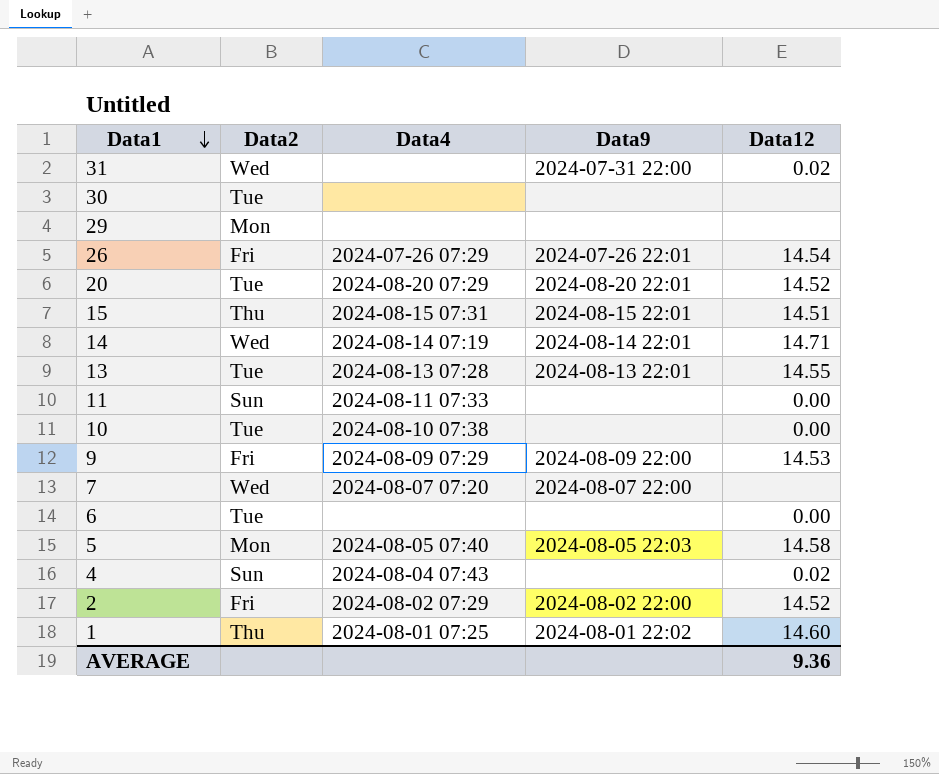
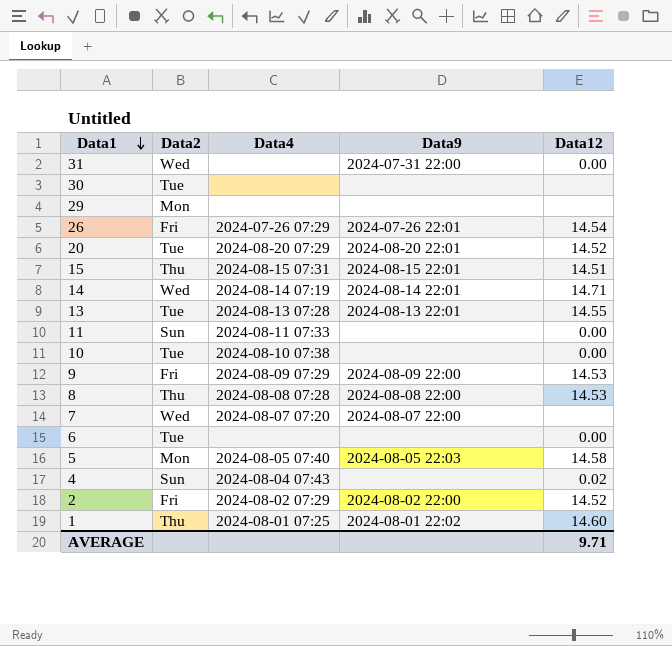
31 | Data12: 0.02 -> 0.00
row 8: none -> Thu | 2024-08-08 07:28 | 2024-08-08 22:00 | 14.53
AVERAGE | Data12: 9.36 -> 9.71

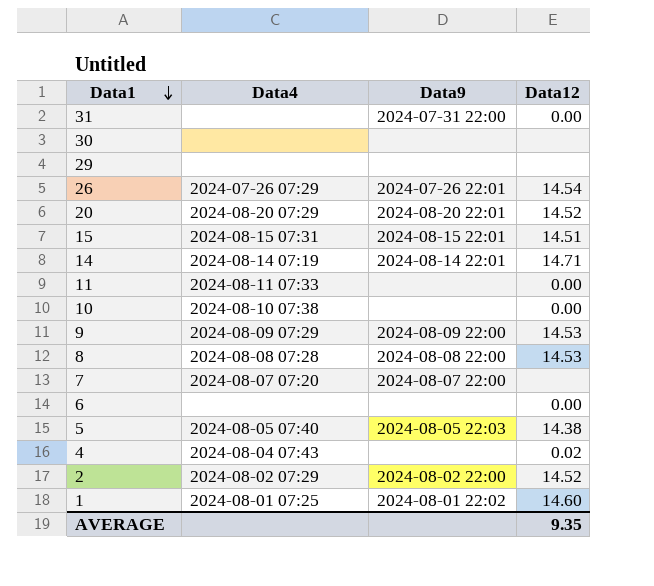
column Data2 | position: 2 -> none
row 13: Tue | 2024-08-13 07:28 | 2024-08-13 22:01 | 14.55 -> none
5 | Data12: 14.58 -> 14.38
AVERAGE | Data12: 9.71 -> 9.35

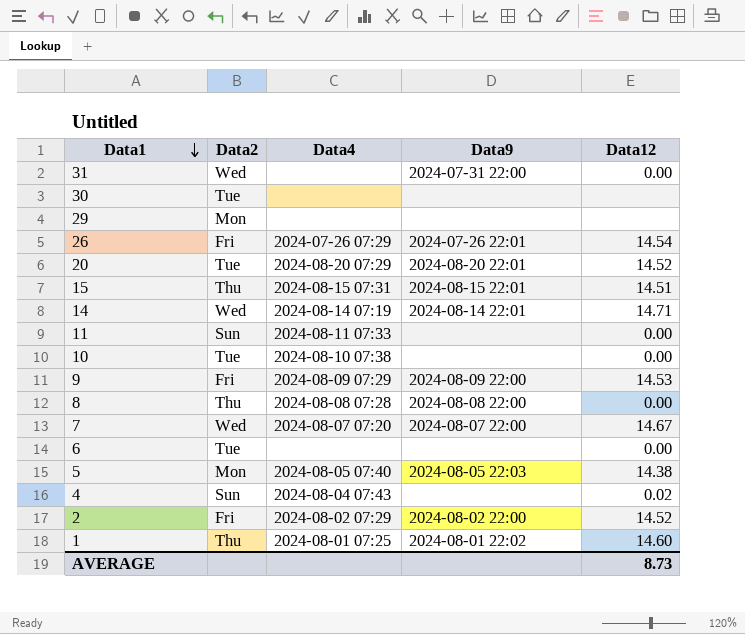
column Data2 | position: none -> 2
8 | Data12: 14.53 -> 0.00
7 | Data12: none -> 14.67
AVERAGE | Data12: 9.35 -> 8.73

